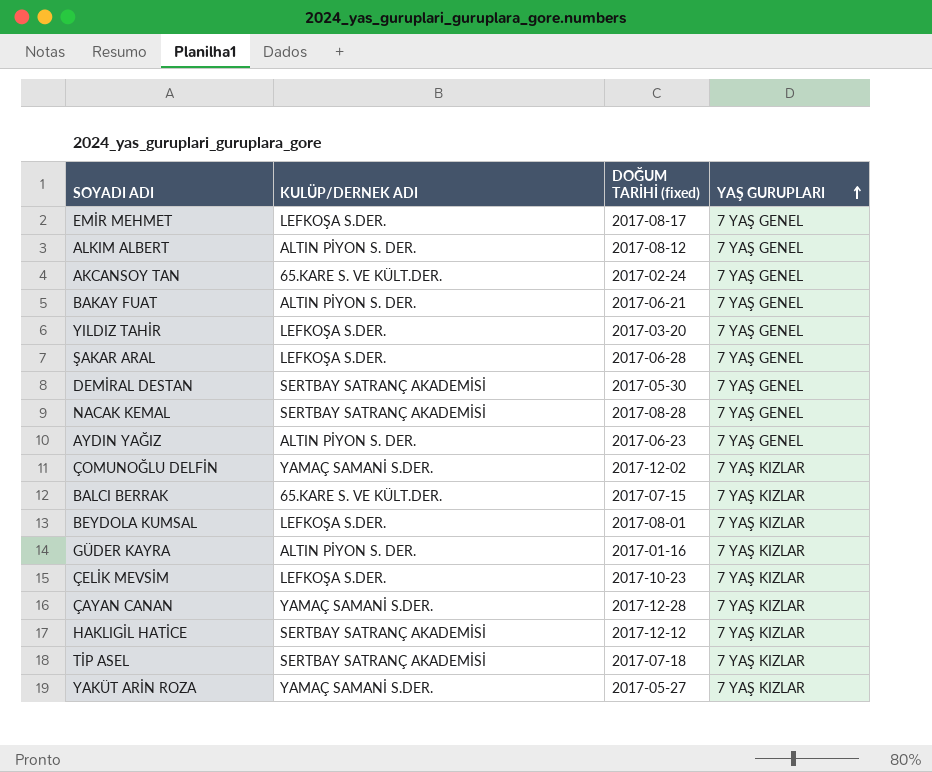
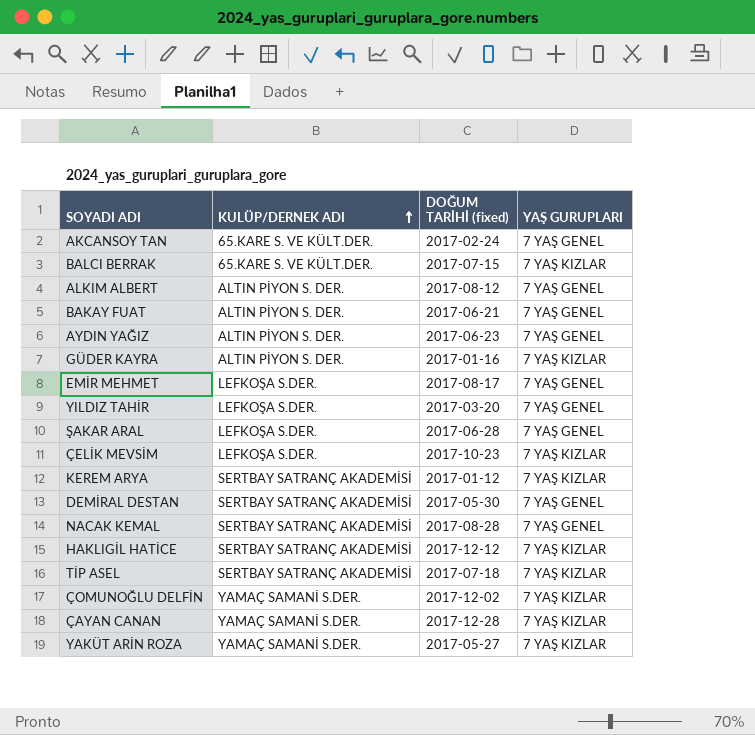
row order: YAŞ GURUPLARI ascending -> KULÜP/DERNEK ADI ascending
row BEYDOLA KUMSAL: LEFKOŞA S.DER. | 2017-08-01 | 7 YAŞ KIZLAR -> none
row KEREM ARYA: none -> SERTBAY SATRANÇ AKADEMİSİ | 2017-01-12 | 7 YAŞ KIZLAR

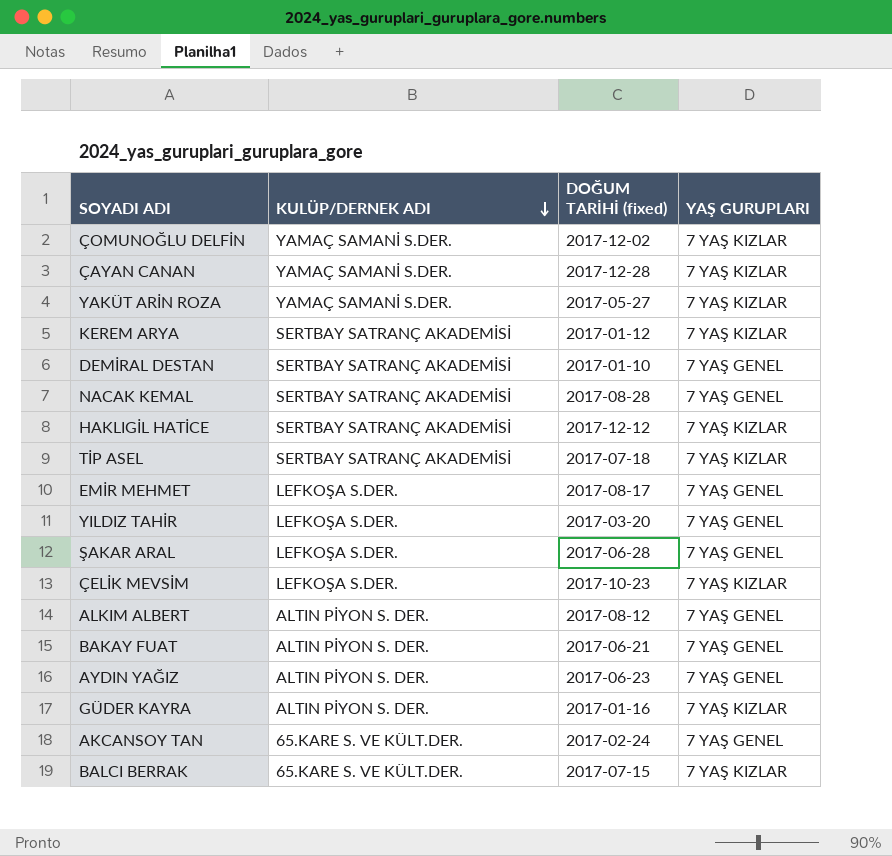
row order: KULÜP/DERNEK ADI ascending -> KULÜP/DERNEK ADI descending
DEMİRAL DESTAN | DOĞUM TARİHİ (fixed): 2017-05-30 -> 2017-01-10

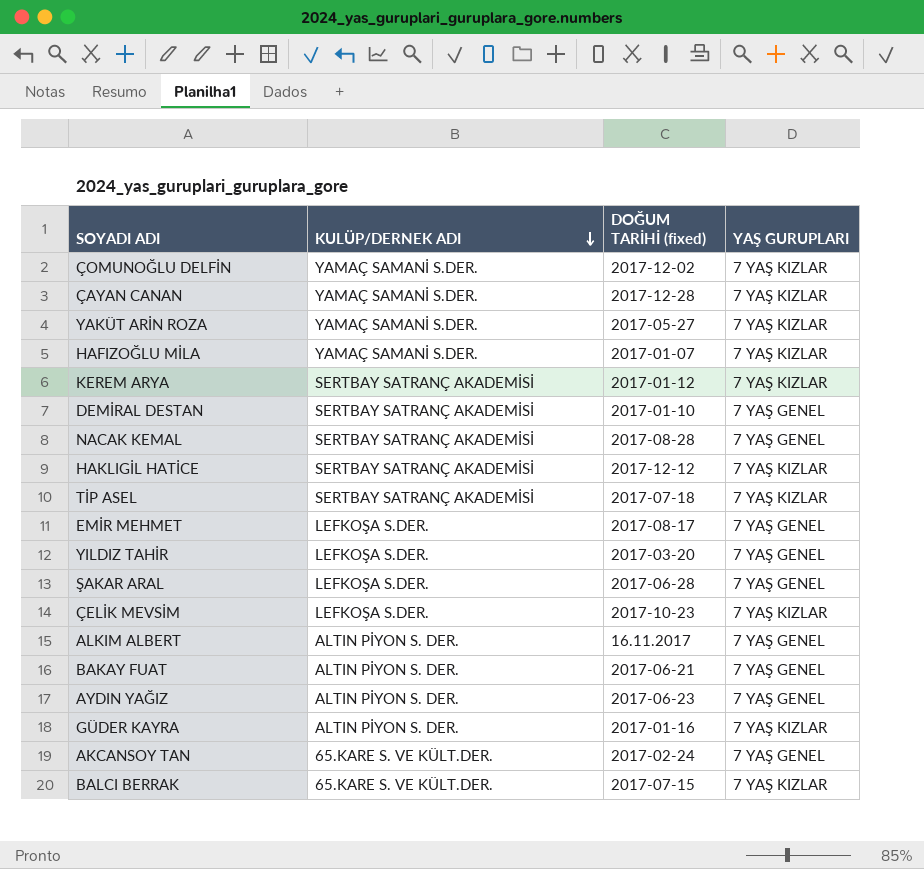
row HAFIZOĞLU MİLA: none -> YAMAÇ SAMANİ S.DER. | 2017-01-07 | 7 YAŞ KIZLAR
ALKIM ALBERT | DOĞUM TARİHİ (fixed): 2017-08-12 -> 16.11.2017

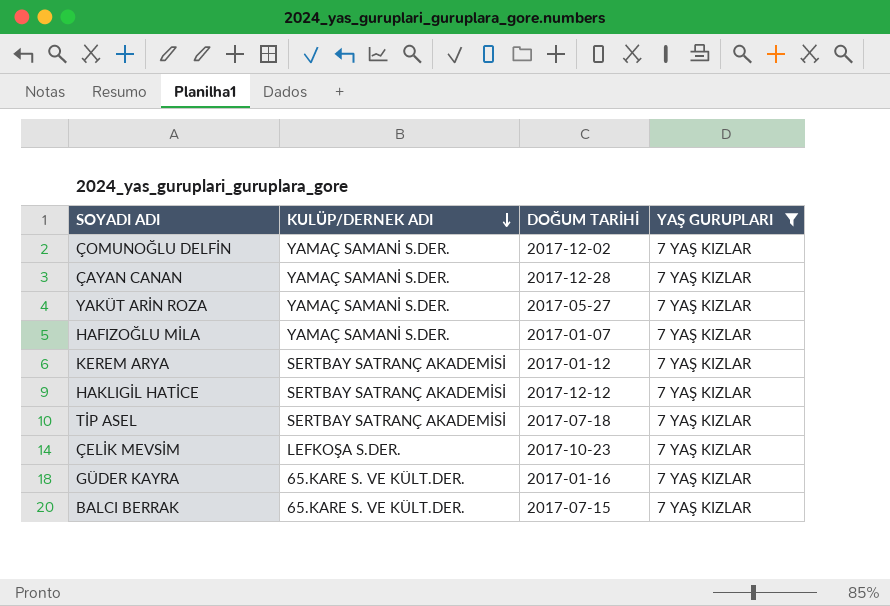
filter: none -> YAŞ GURUPLARI = 7 YAŞ KIZLAR
column name: DOĞUM TARİHİ (fixed) -> DOĞUM TARİHİ
GÜDER KAYRA | KULÜP/DERNEK ADI: ALTIN PİYON S. DER. -> 65.KARE S. VE KÜLT.DER.

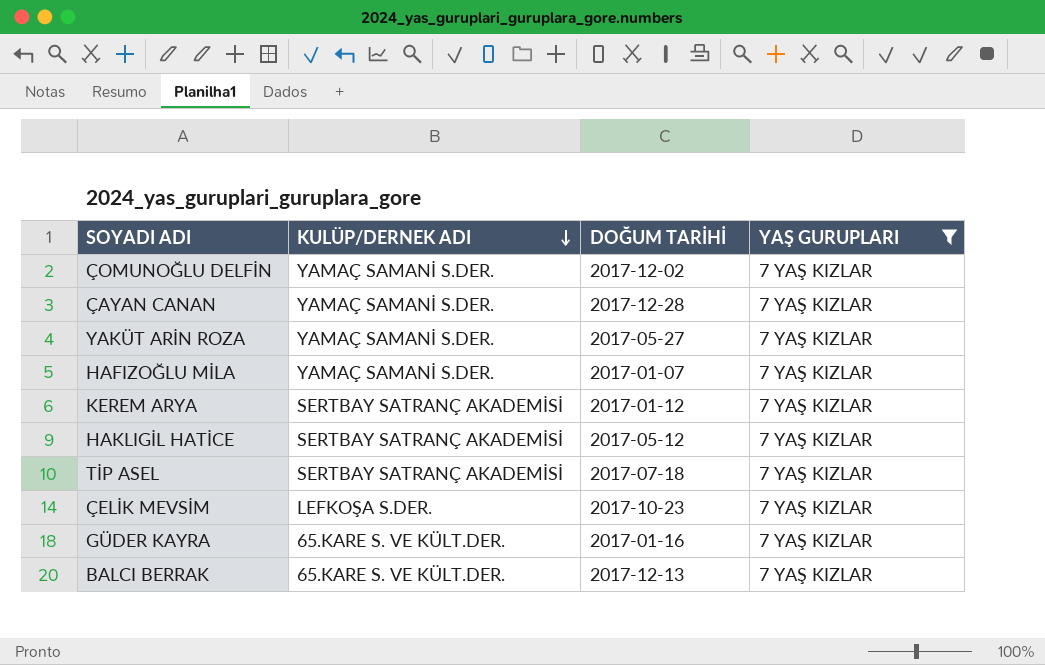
HAKLIGİL HATİCE | DOĞUM TARİHİ: 2017-12-12 -> 2017-05-12
BALCI BERRAK | DOĞUM TARİHİ: 2017-07-15 -> 2017-12-13

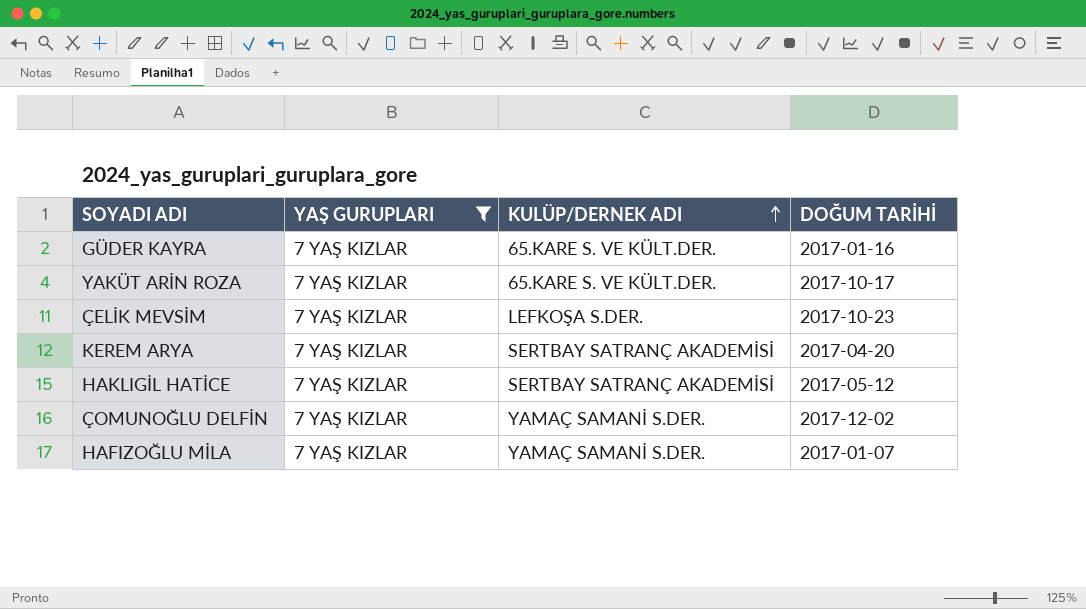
row order: KULÜP/DERNEK ADI descending -> KULÜP/DERNEK ADI ascending
column YAŞ GURUPLARI | position: 4 -> 2
row ÇAYAN CANAN: YAMAÇ SAMANİ S.DER. | 2017-12-28 | 7 YAŞ KIZLAR -> none
row TİP ASEL: SERTBAY SATRANÇ AKADEMİSİ | 2017-07-18 | 7 YAŞ KIZLAR -> none
row BALCI BERRAK: 65.KARE S. VE KÜLT.DER. | 2017-12-13 | 7 YAŞ KIZLAR -> none
YAKÜT ARİN ROZA | KULÜP/DERNEK ADI: YAMAÇ SAMANİ S.DER. -> 65.KARE S. VE KÜLT.DER.
YAKÜT ARİN ROZA | DOĞUM TARİHİ: 2017-05-27 -> 2017-10-17
KEREM ARYA | DOĞUM TARİHİ: 2017-01-12 -> 2017-04-20

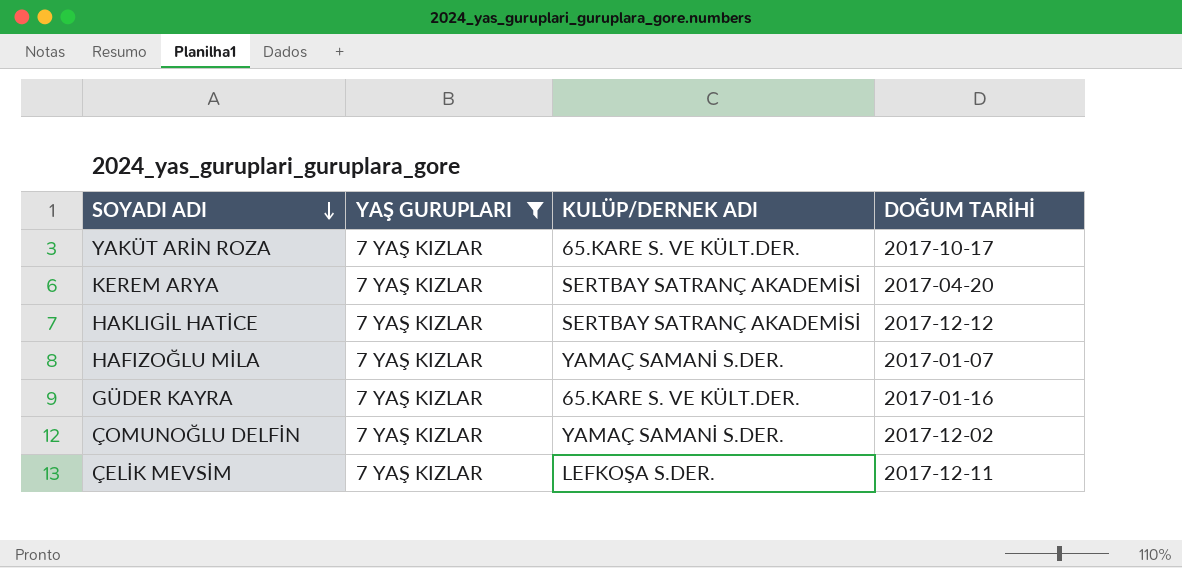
row order: KULÜP/DERNEK ADI ascending -> SOYADI ADI descending
HAKLIGİL HATİCE | DOĞUM TARİHİ: 2017-05-12 -> 2017-12-12
ÇELİK MEVSİM | DOĞUM TARİHİ: 2017-10-23 -> 2017-12-11

